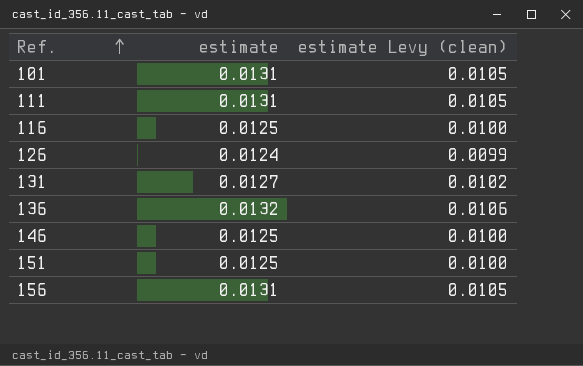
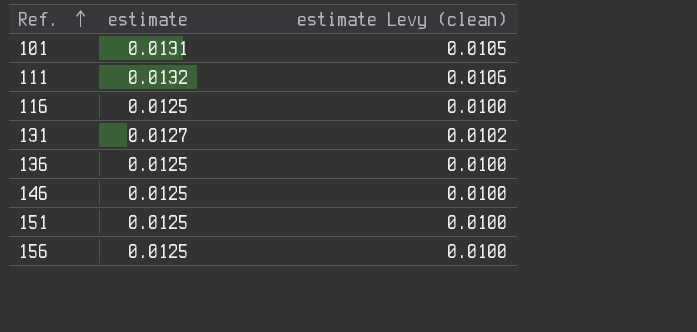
row 126: 0.0124 | 0.0099 -> none
111 | estimate: 0.0131 -> 0.0132
111 | estimate Levy (clean): 0.0105 -> 0.0106
136 | estimate: 0.0132 -> 0.0125
136 | estimate Levy (clean): 0.0106 -> 0.0100
156 | estimate: 0.0131 -> 0.0125
156 | estimate Levy (clean): 0.0105 -> 0.0100

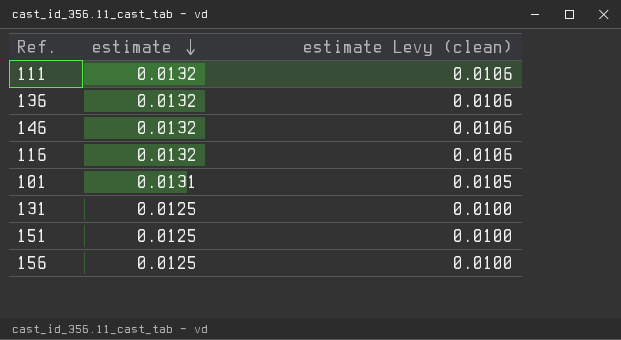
row order: Ref. ascending -> estimate descending
136 | estimate: 0.0125 -> 0.0132
136 | estimate Levy (clean): 0.0100 -> 0.0106
146 | estimate: 0.0125 -> 0.0132
146 | estimate Levy (clean): 0.0100 -> 0.0106
116 | estimate: 0.0125 -> 0.0132
116 | estimate Levy (clean): 0.0100 -> 0.0106
131 | estimate: 0.0127 -> 0.0125
131 | estimate Levy (clean): 0.0102 -> 0.0100

